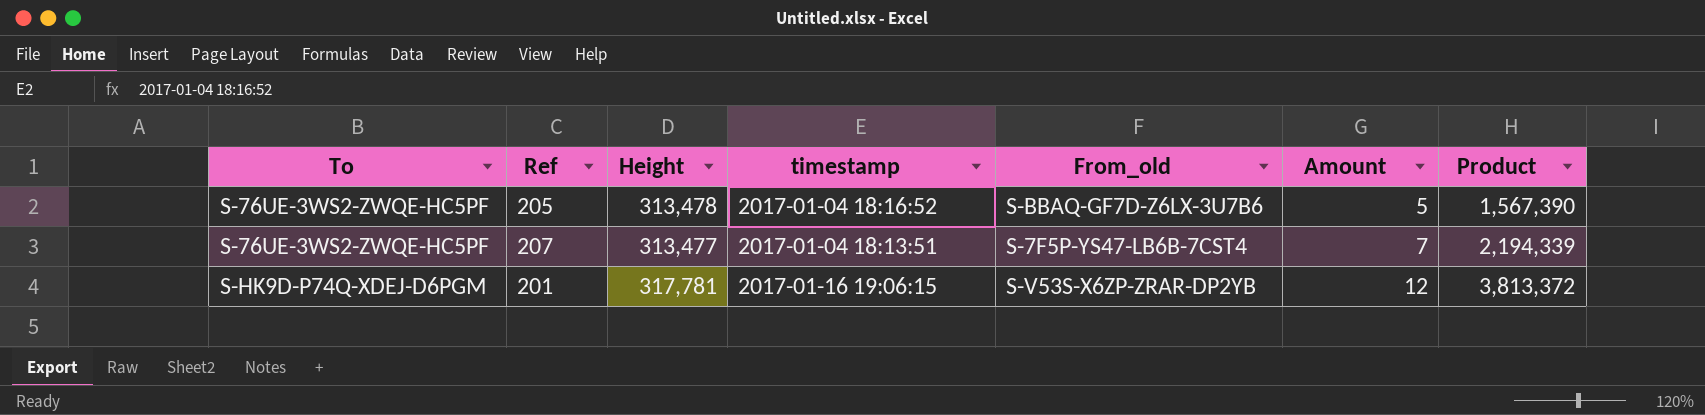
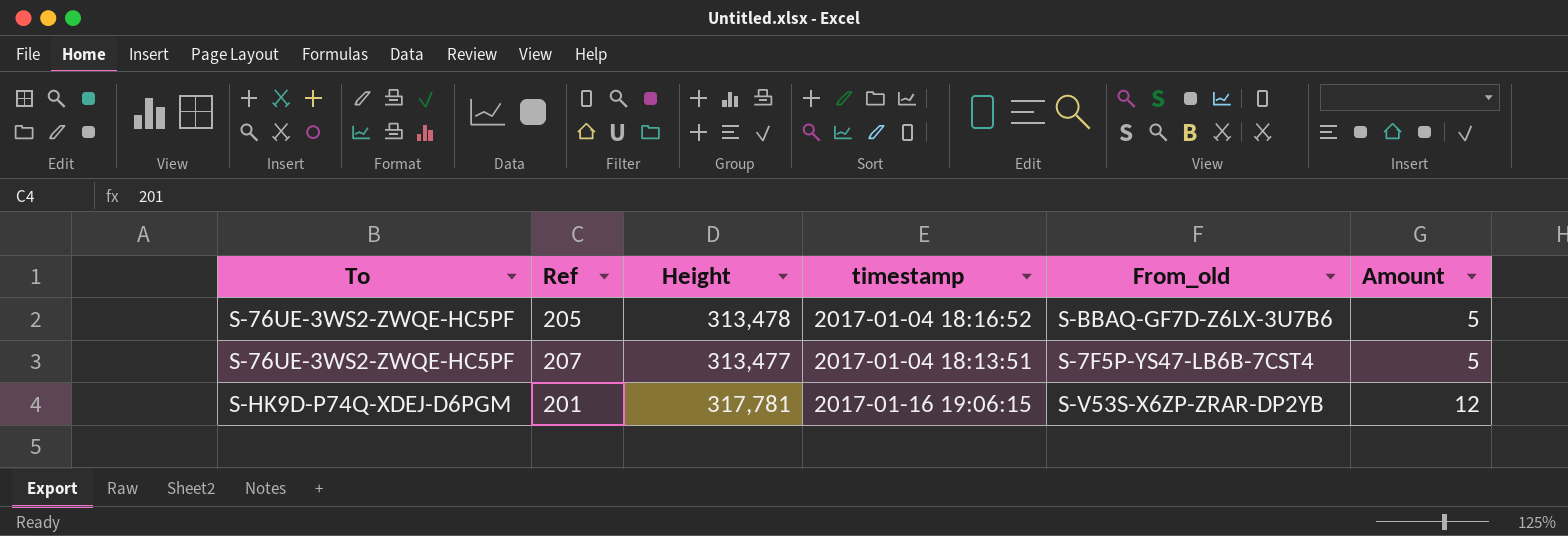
column Product | formula: [Height] * [Amount] -> none
207 | Amount: 7 -> 5

